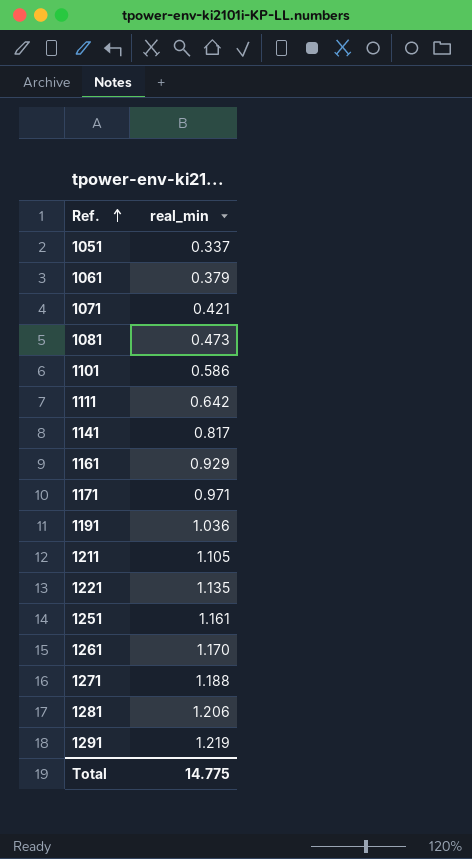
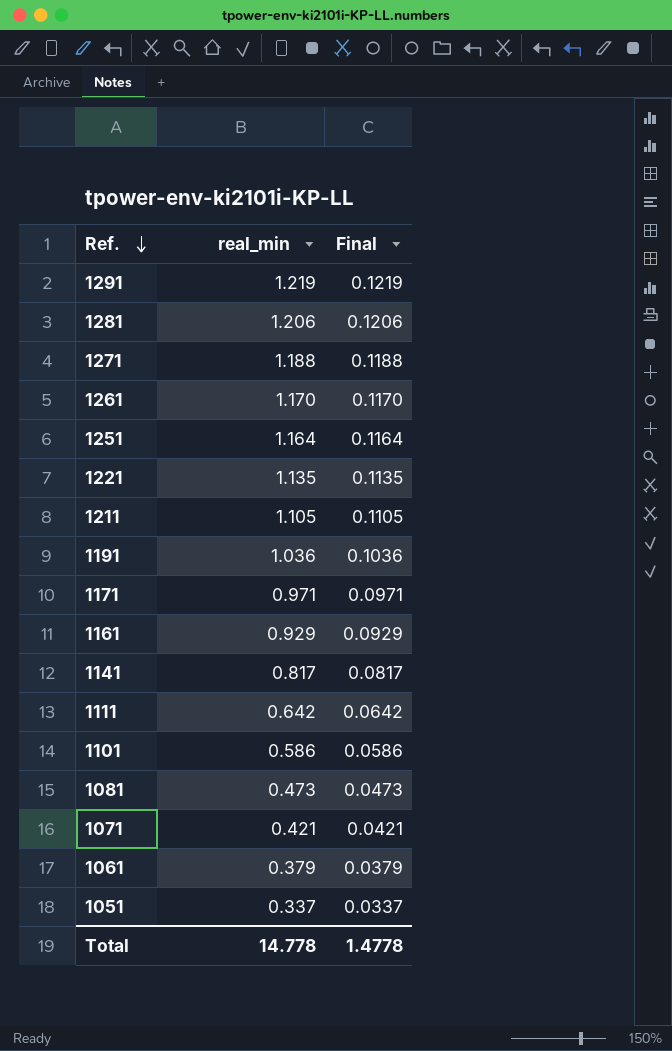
row order: Ref. ascending -> Ref. descending
column Final | formula: none -> [real_min] * 0.1
1251 | real_min: 1.161 -> 1.164
Total | real_min: 14.775 -> 14.778

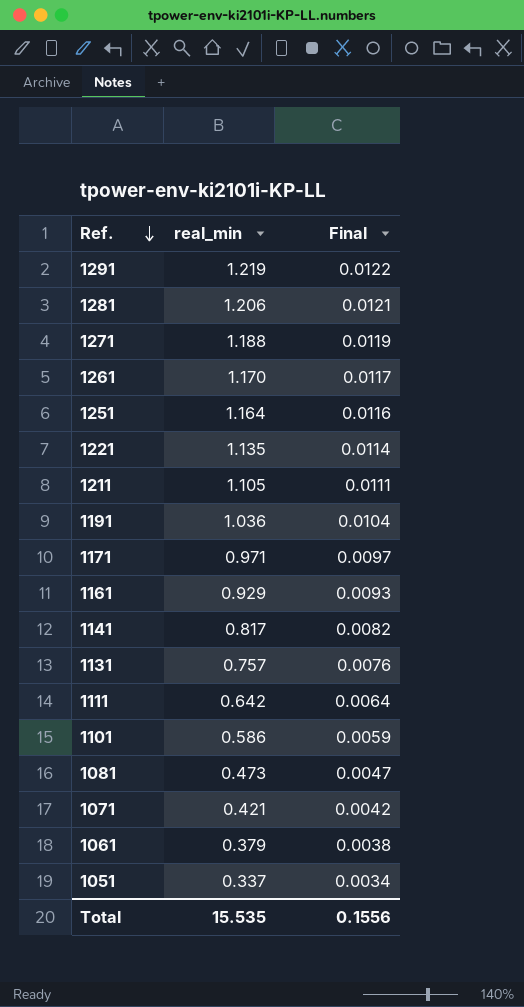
column Final | formula: [real_min] * 0.1 -> [real_min] * 0.01
row 1131: none -> 0.757 | 0.0076
Total | real_min: 14.778 -> 15.535
Total | Final: 1.4778 -> 0.1556

